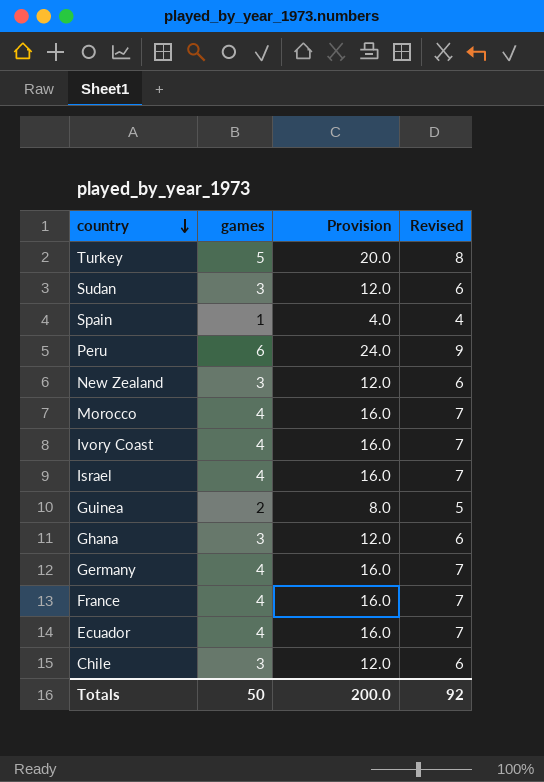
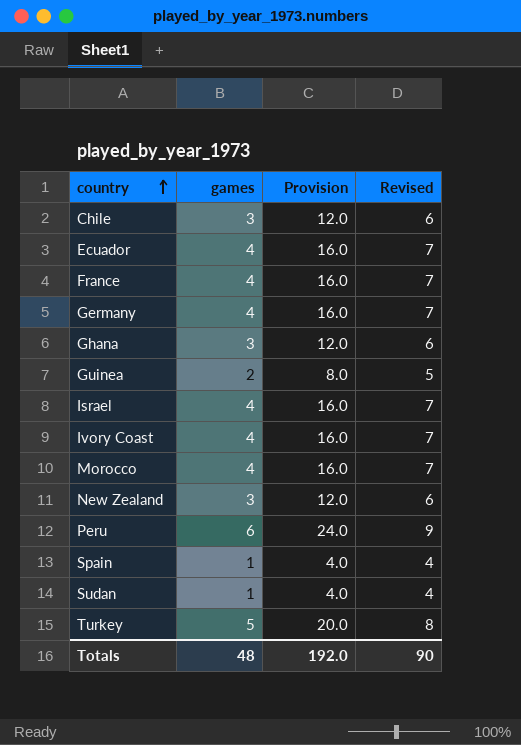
row order: country descending -> country ascending
Sudan | games: 3 -> 1
Sudan | Provision: 12.0 -> 4.0
Sudan | Revised: 6 -> 4
Totals | games: 50 -> 48
Totals | Provision: 200.0 -> 192.0
Totals | Revised: 92 -> 90

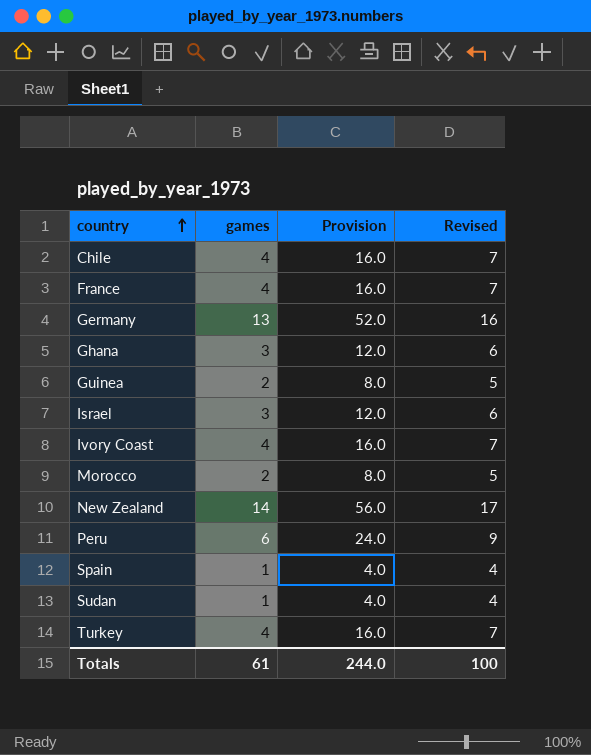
row Ecuador: 4 | 16.0 | 7 -> none
Chile | games: 3 -> 4
Chile | Provision: 12.0 -> 16.0
Chile | Revised: 6 -> 7
Germany | games: 4 -> 13
Germany | Provision: 16.0 -> 52.0
Germany | Revised: 7 -> 16
Israel | games: 4 -> 3
Israel | Provision: 16.0 -> 12.0
Israel | Revised: 7 -> 6
Morocco | games: 4 -> 2
Morocco | Provision: 16.0 -> 8.0
Morocco | Revised: 7 -> 5
New Zealand | games: 3 -> 14
New Zealand | Provision: 12.0 -> 56.0
New Zealand | Revised: 6 -> 17
Turkey | games: 5 -> 4
Turkey | Provision: 20.0 -> 16.0
Turkey | Revised: 8 -> 7
Totals | games: 48 -> 61
Totals | Provision: 192.0 -> 244.0
Totals | Revised: 90 -> 100

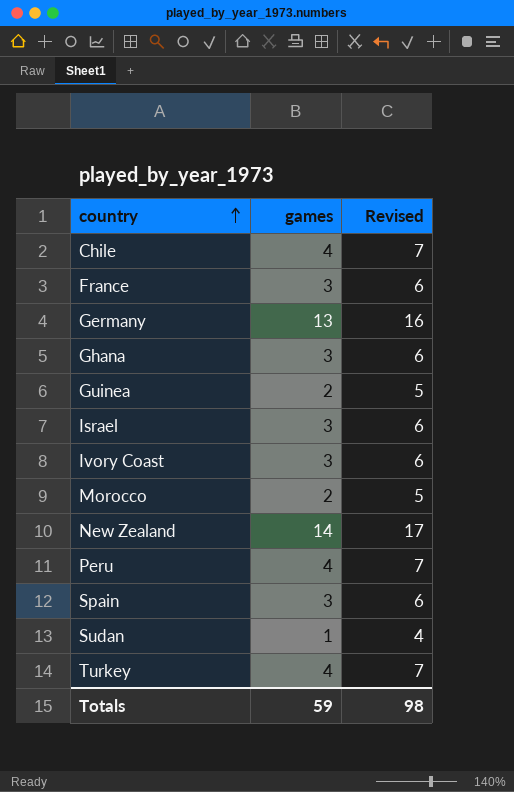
column Provision | formula: [games] * 4 -> none
France | games: 4 -> 3
France | Revised: 7 -> 6
Ivory Coast | games: 4 -> 3
Ivory Coast | Revised: 7 -> 6
Peru | games: 6 -> 4
Peru | Revised: 9 -> 7
Spain | games: 1 -> 3
Spain | Revised: 4 -> 6
Totals | games: 61 -> 59
Totals | Revised: 100 -> 98

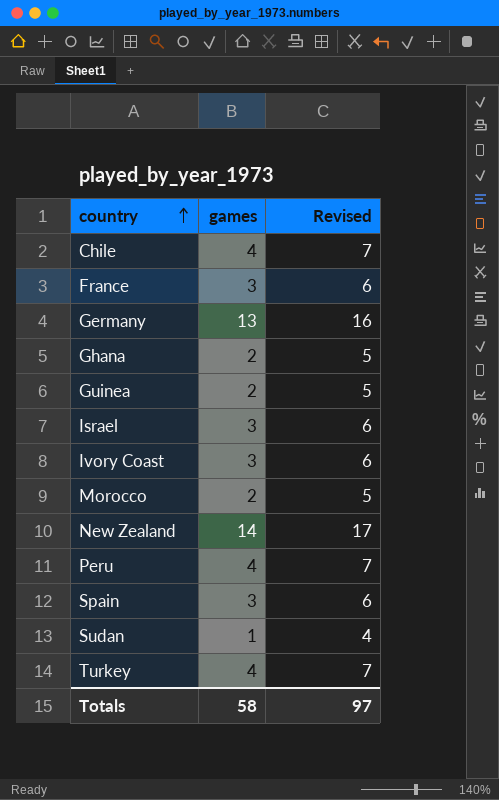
Ghana | games: 3 -> 2
Ghana | Revised: 6 -> 5
Totals | games: 59 -> 58
Totals | Revised: 98 -> 97

